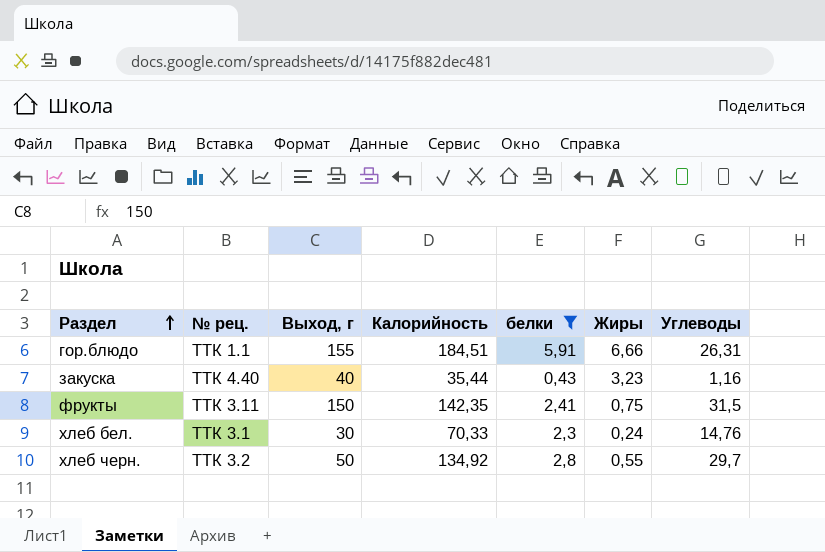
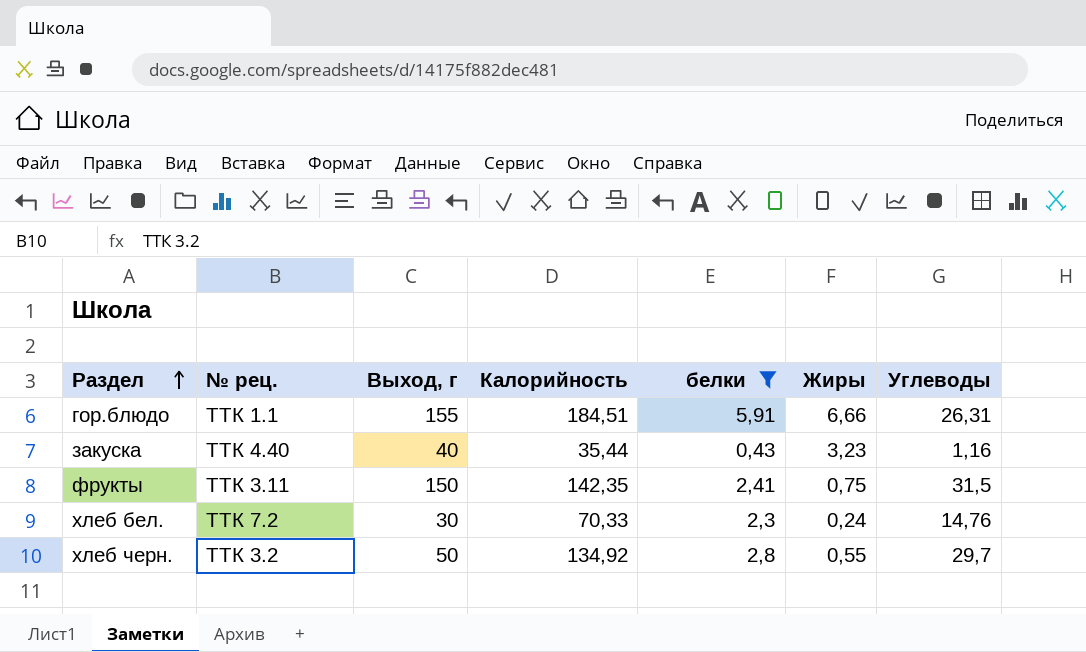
хлеб бел. | № рец.: ТТК 3.1 -> ТТК 7.2

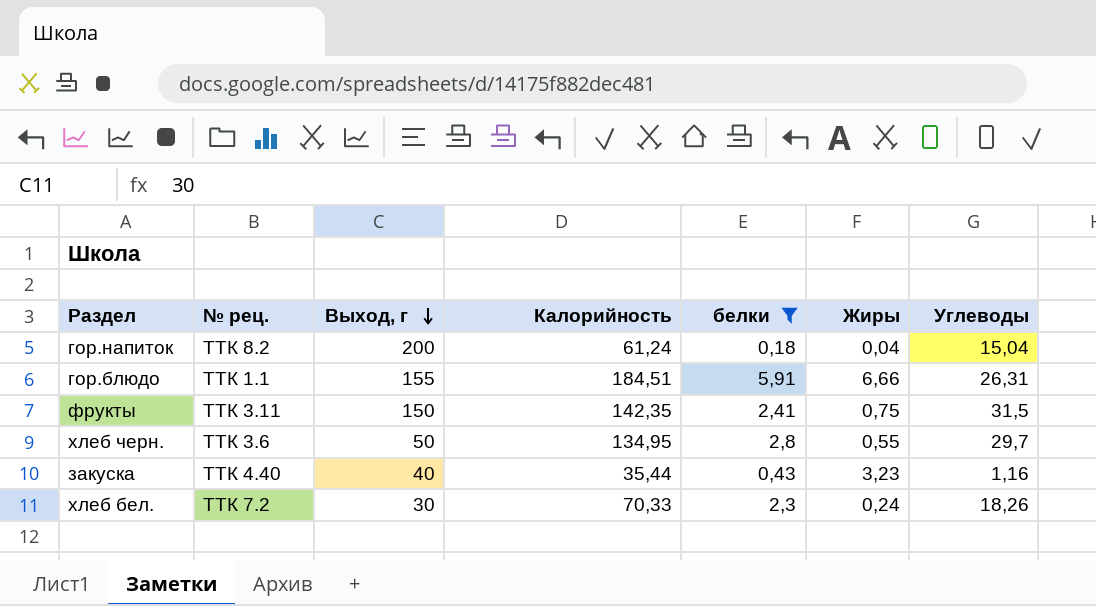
row order: Раздел ascending -> Выход, г descending
row гор.напиток: none -> ТТК 8.2 | 200 | 61,24 | 0,18 | 0,04 | 15,04
хлеб черн. | № рец.: ТТК 3.2 -> ТТК 3.6
хлеб черн. | Калорийность: 134,92 -> 134,95
хлеб бел. | Углеводы: 14,76 -> 18,26

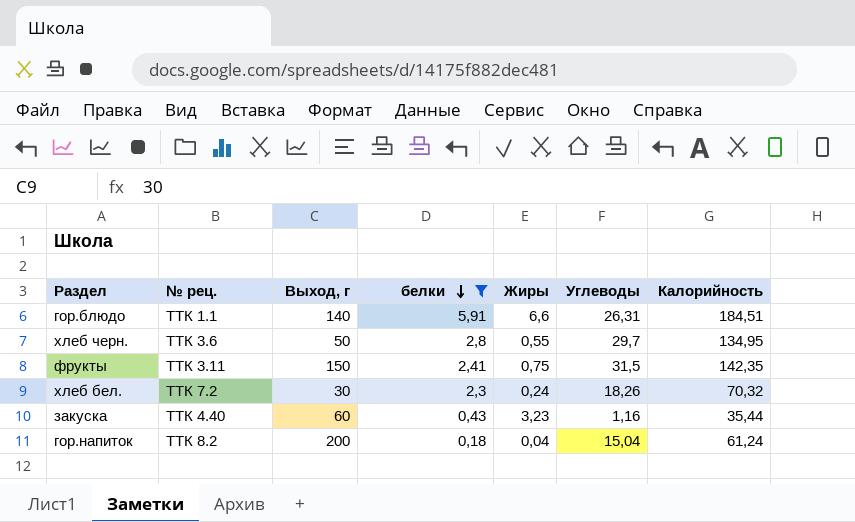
row order: Выход, г descending -> белки descending
column Калорийность | position: 4 -> 7
гор.блюдо | Выход, г: 155 -> 140
гор.блюдо | Жиры: 6,66 -> 6,6
хлеб бел. | Калорийность: 70,33 -> 70,32
закуска | Выход, г: 40 -> 60

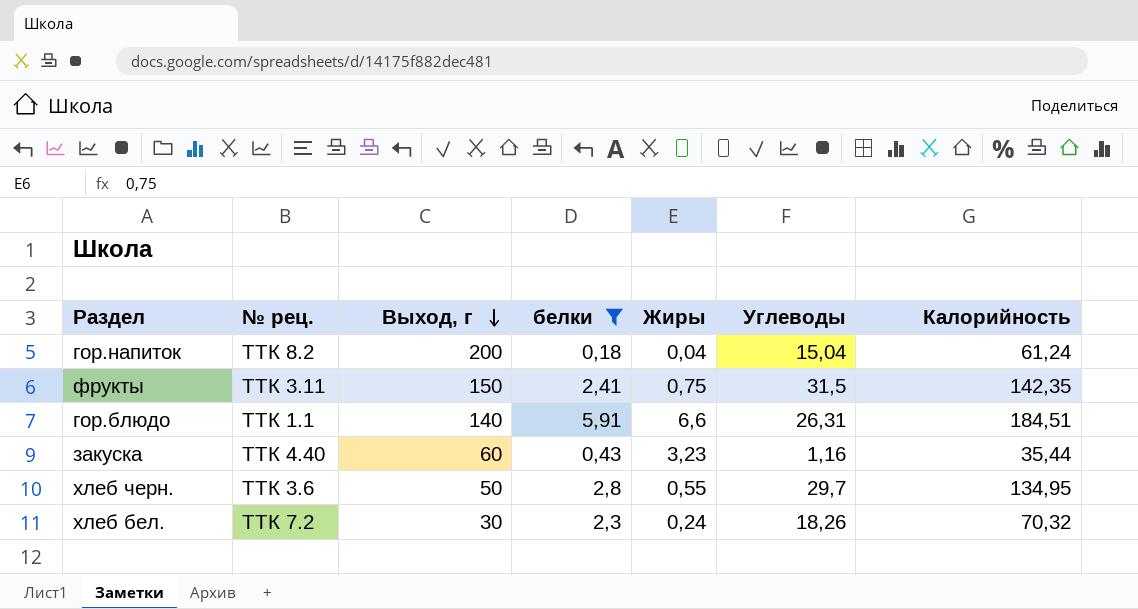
row order: белки descending -> Выход, г descending

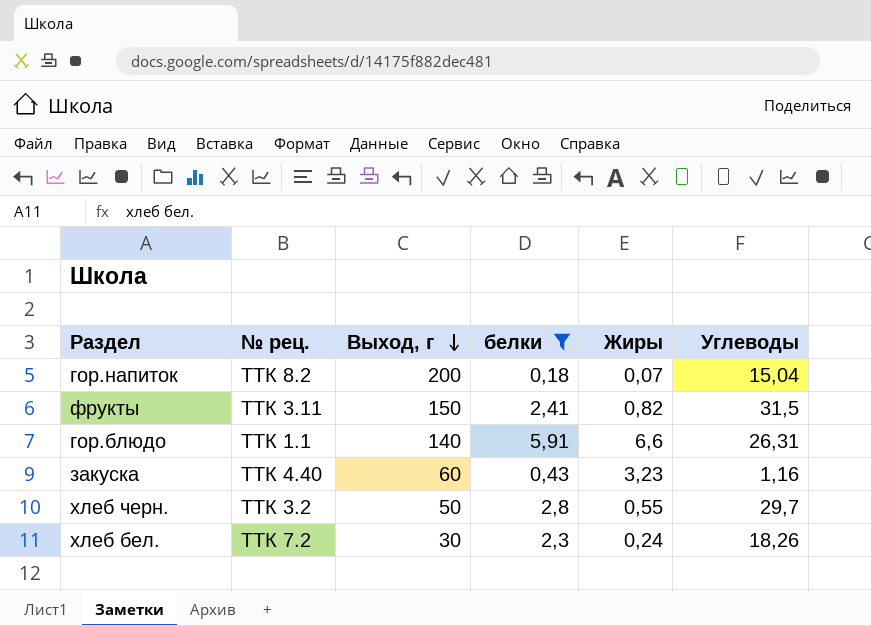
column Калорийность | position: 7 -> none
гор.напиток | Жиры: 0,04 -> 0,07
фрукты | Жиры: 0,75 -> 0,82
хлеб черн. | № рец.: ТТК 3.6 -> ТТК 3.2

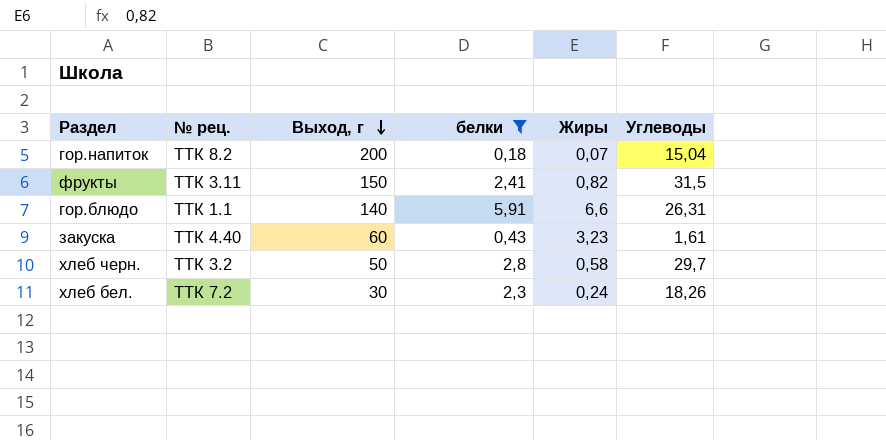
закуска | Углеводы: 1,16 -> 1,61
хлеб черн. | Жиры: 0,55 -> 0,58

